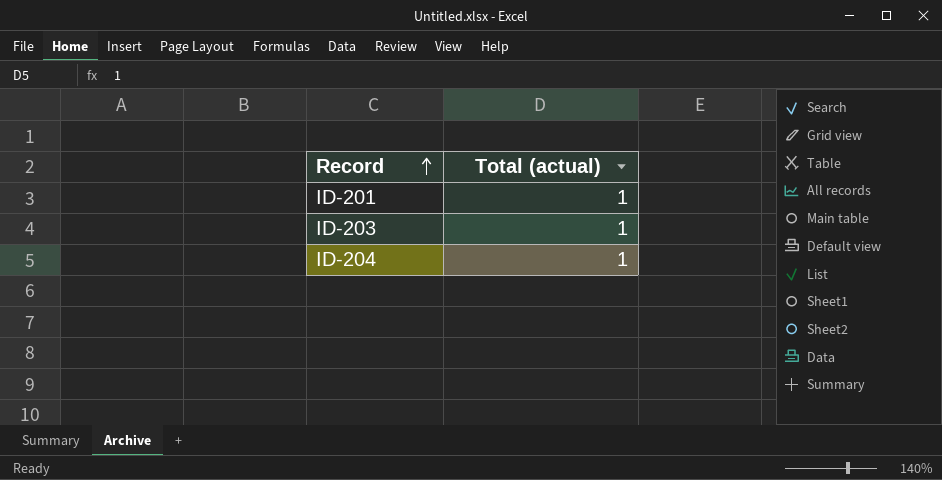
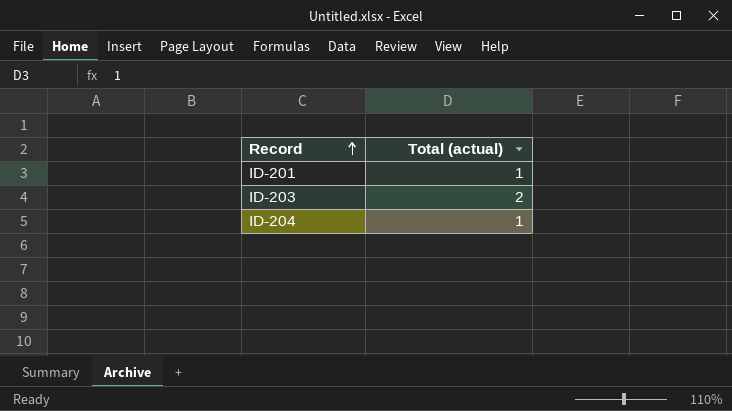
ID-203 | Total (actual): 1 -> 2

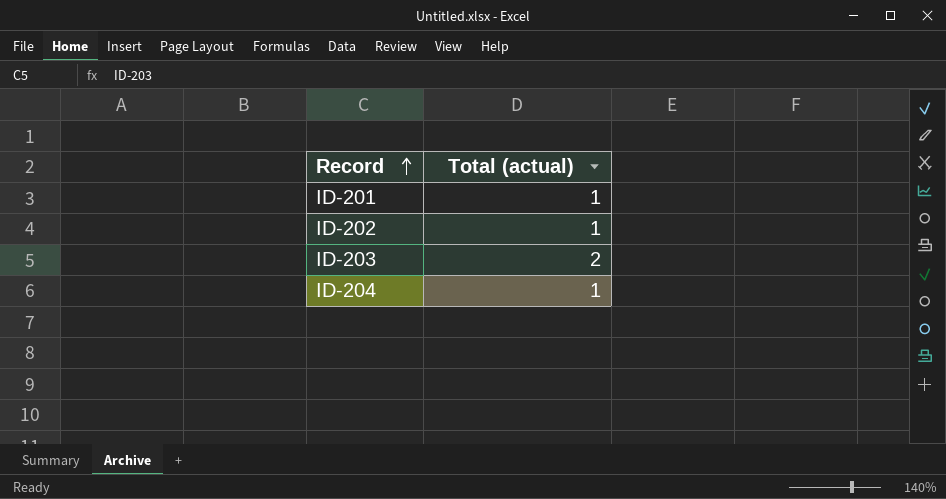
row ID-202: none -> 1

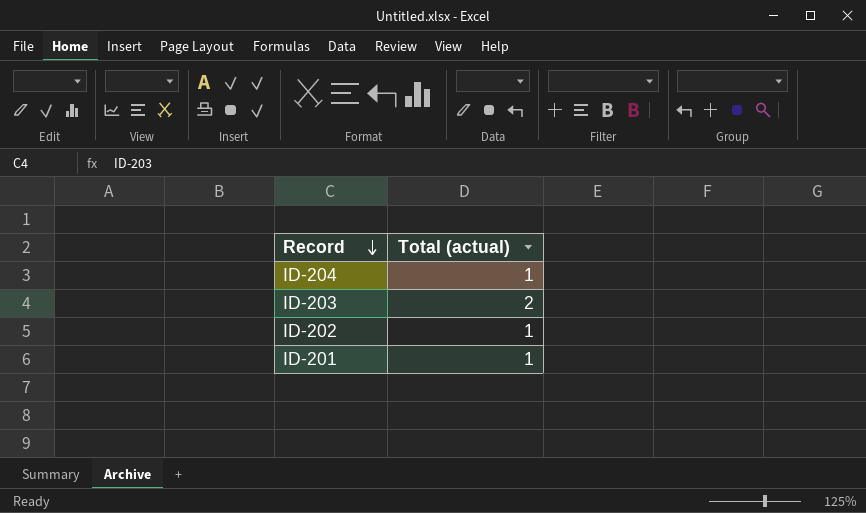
row order: Record ascending -> Record descending

